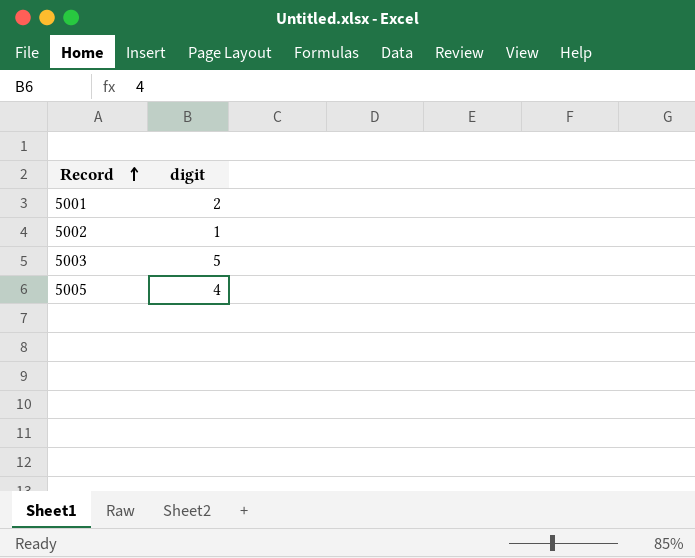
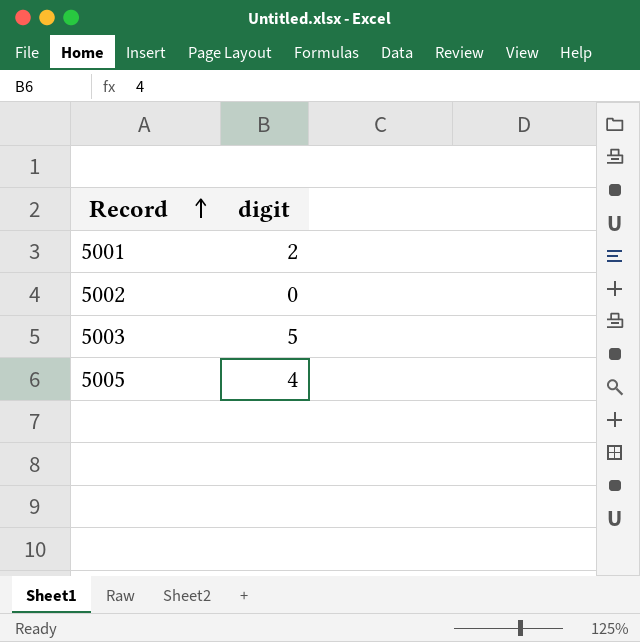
5002 | digit: 1 -> 0

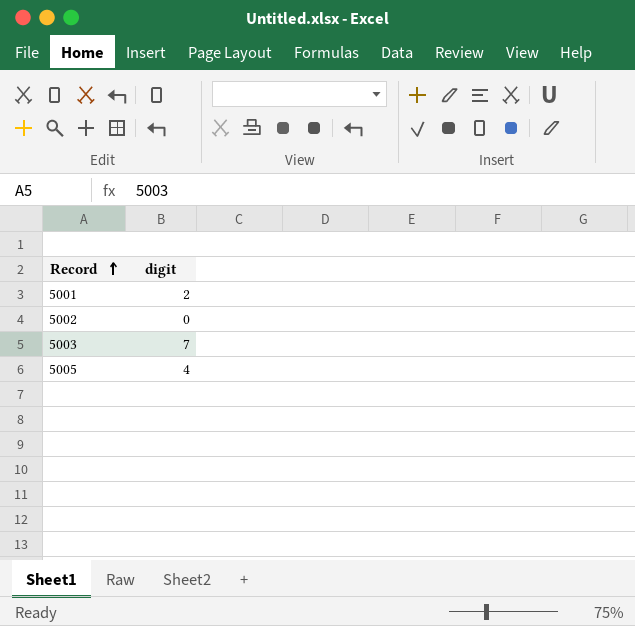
5003 | digit: 5 -> 7

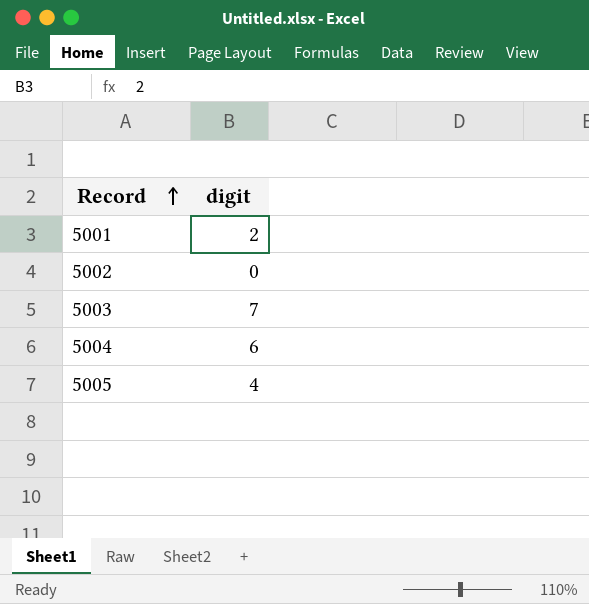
row 5004: none -> 6

